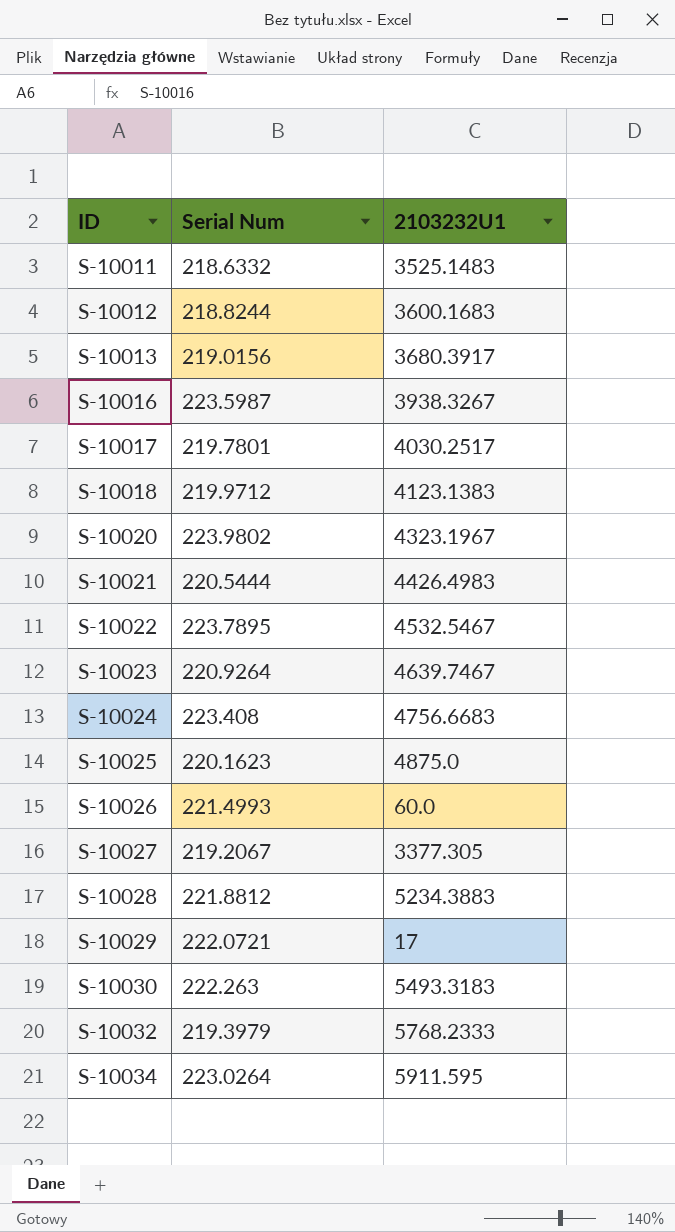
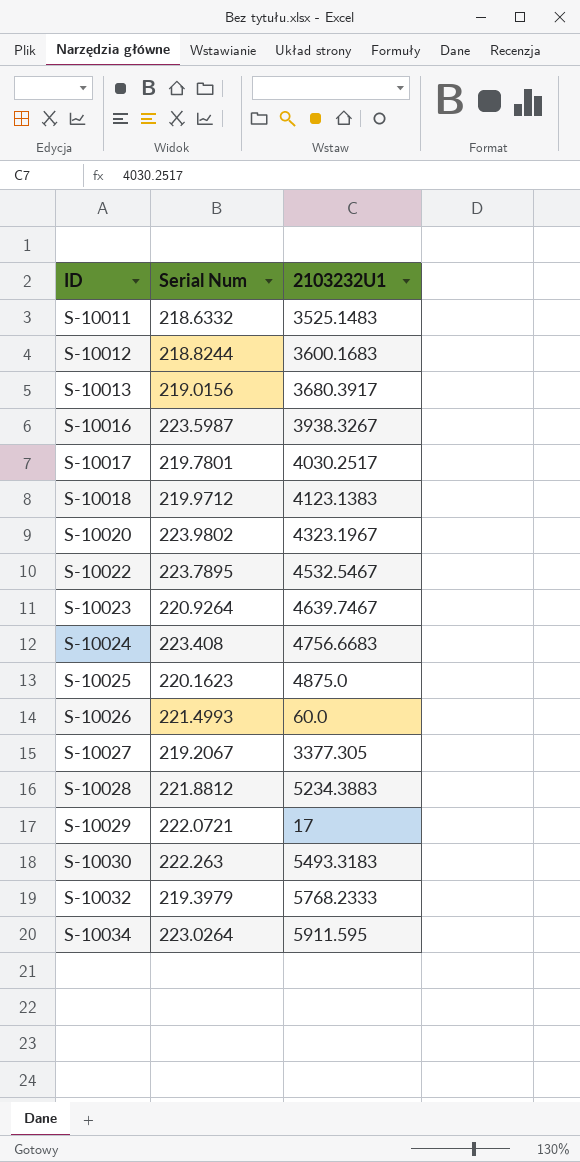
row S-10021: 220.5444 | 4426.4983 -> none

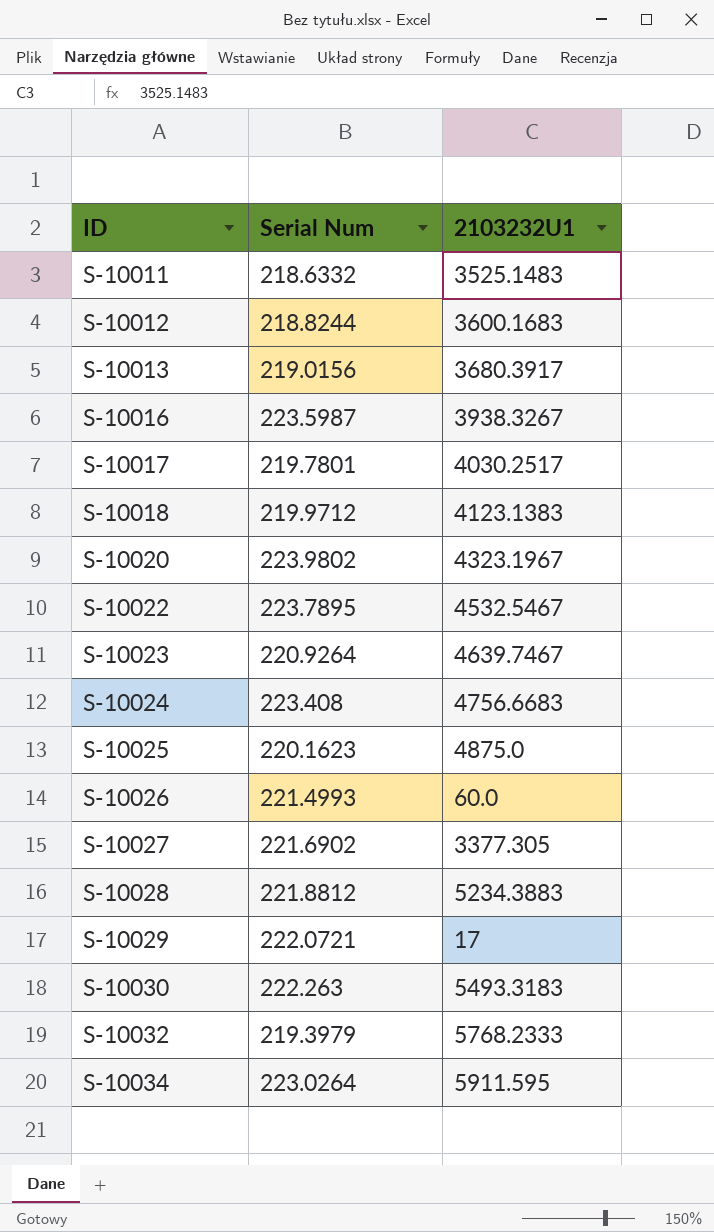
S-10027 | Serial Num: 219.2067 -> 221.6902

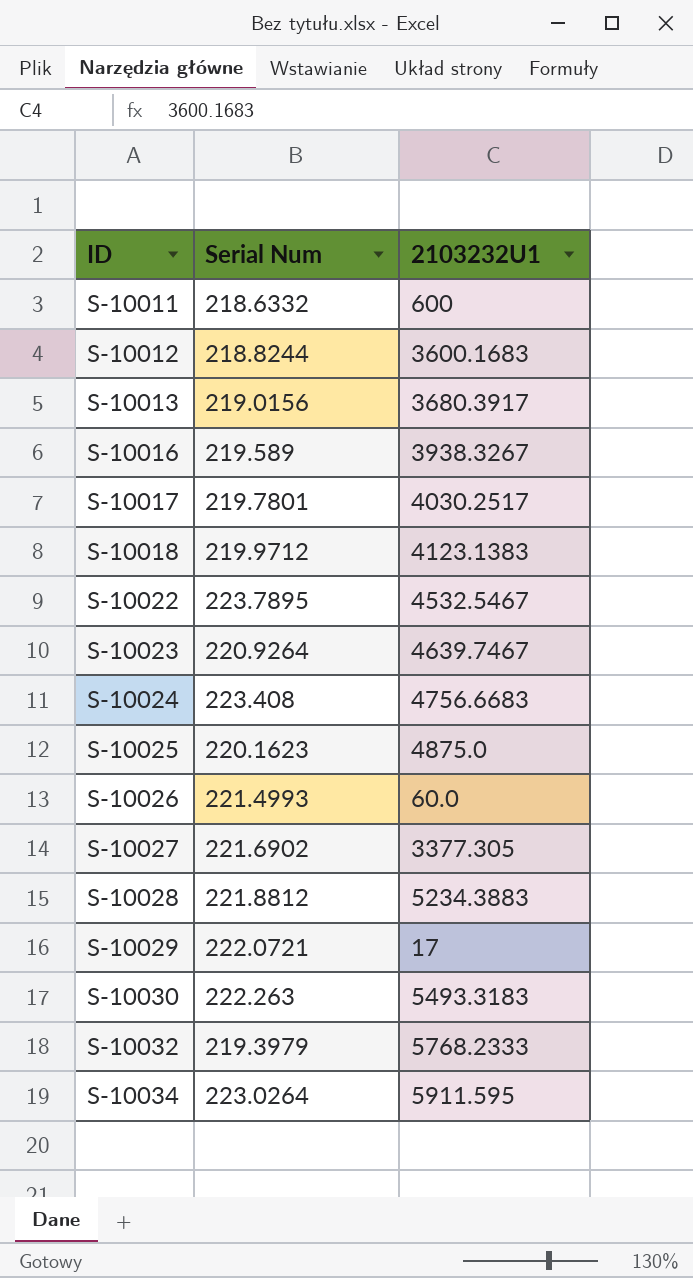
row S-10020: 223.9802 | 4323.1967 -> none
S-10011 | 2103232U1: 3525.1483 -> 600
S-10016 | Serial Num: 223.5987 -> 219.589

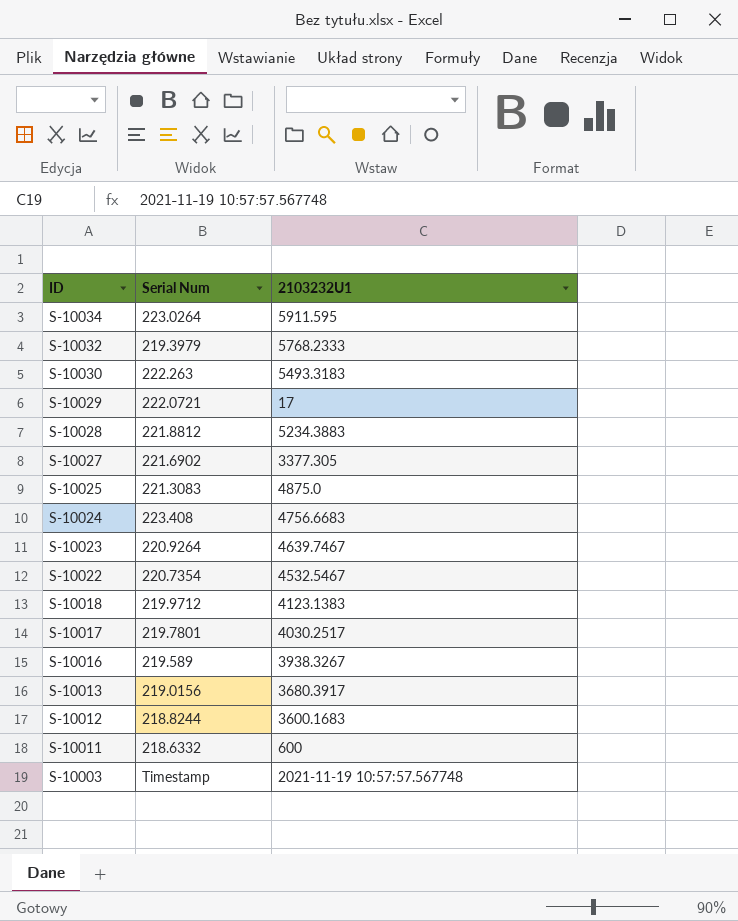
row order: ID ascending -> ID descending
row S-10026: 221.4993 | 60.0 -> none
S-10025 | Serial Num: 220.1623 -> 221.3083
S-10022 | Serial Num: 223.7895 -> 220.7354
row S-10003: none -> Timestamp | 2021-11-19 10:57:57.567748

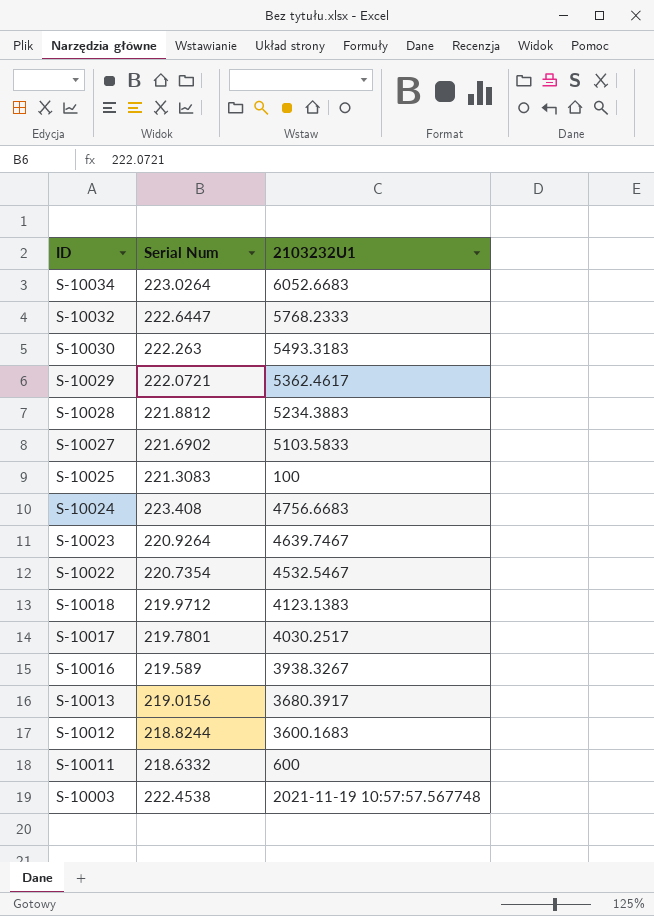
S-10034 | 2103232U1: 5911.595 -> 6052.6683
S-10032 | Serial Num: 219.3979 -> 222.6447
S-10029 | 2103232U1: 17 -> 5362.4617
S-10027 | 2103232U1: 3377.305 -> 5103.5833
S-10025 | 2103232U1: 4875.0 -> 100
S-10003 | Serial Num: Timestamp -> 222.4538

